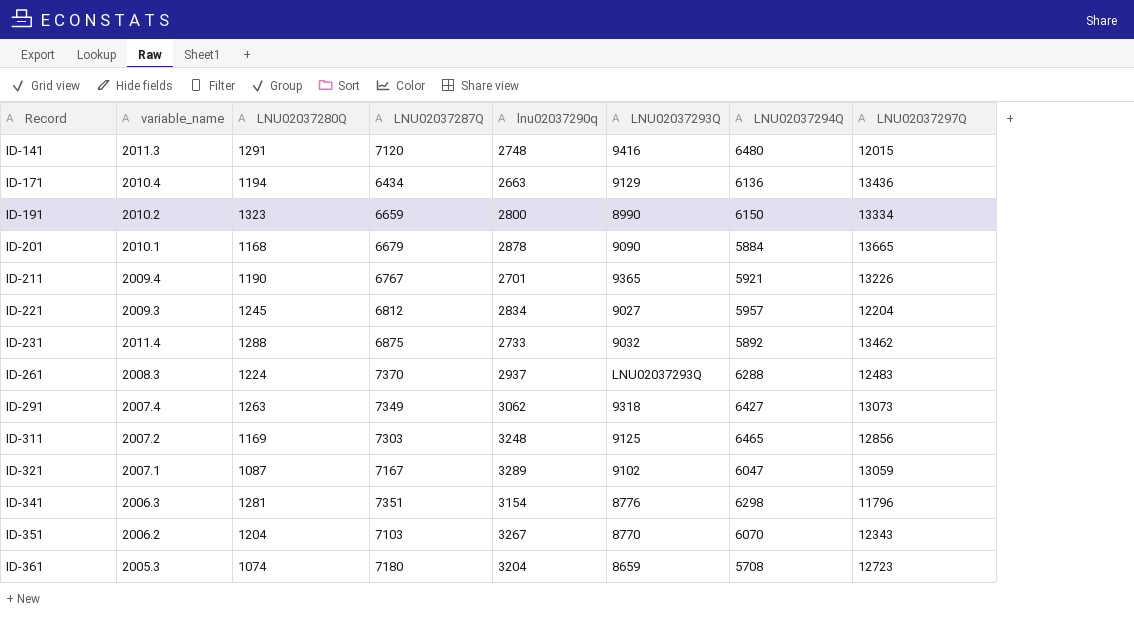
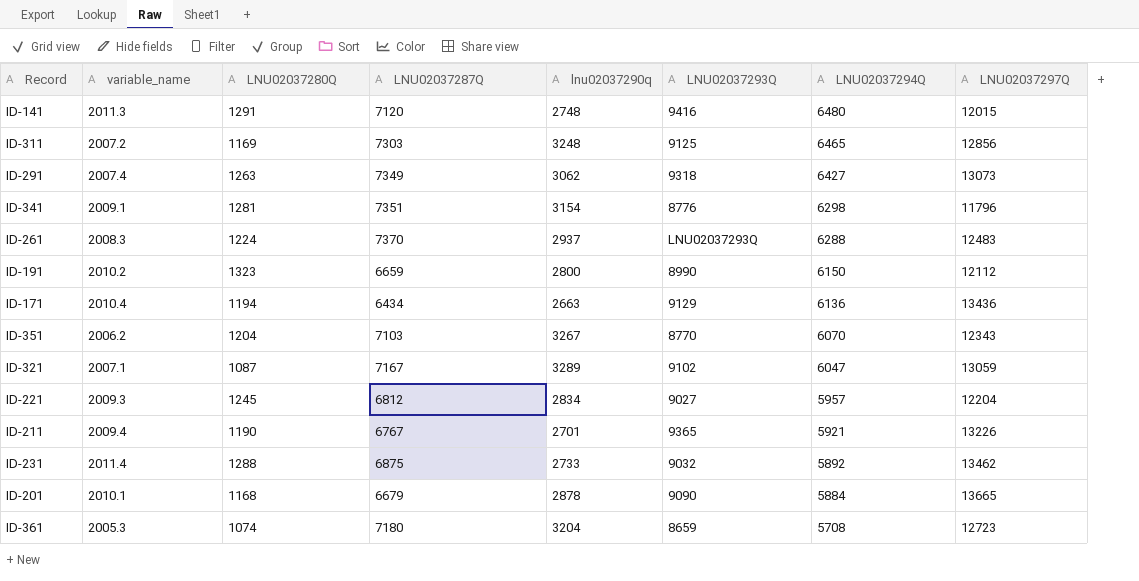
row order: Record ascending -> LNU02037294Q descending
ID-341 | variable_name: 2006.3 -> 2009.1
ID-191 | LNU02037297Q: 13334 -> 12112

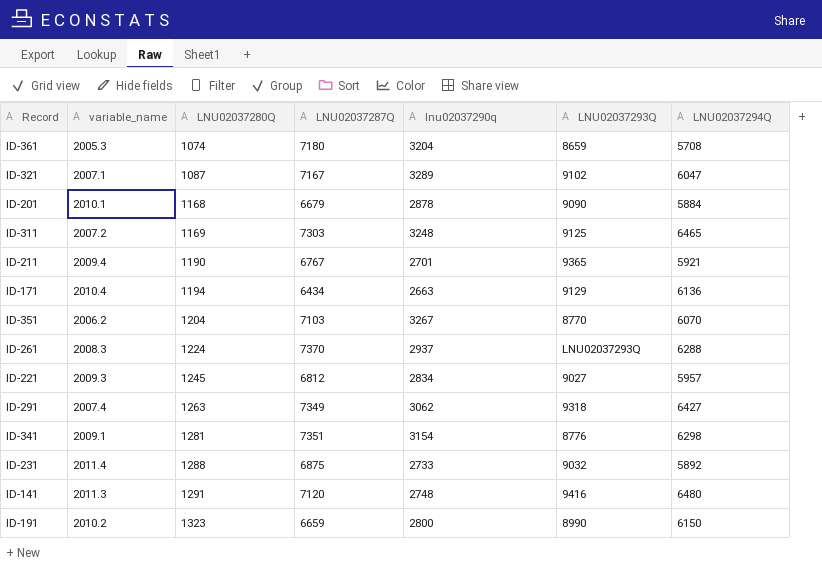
row order: LNU02037294Q descending -> LNU02037280Q ascending
column LNU02037297Q | position: 8 -> none

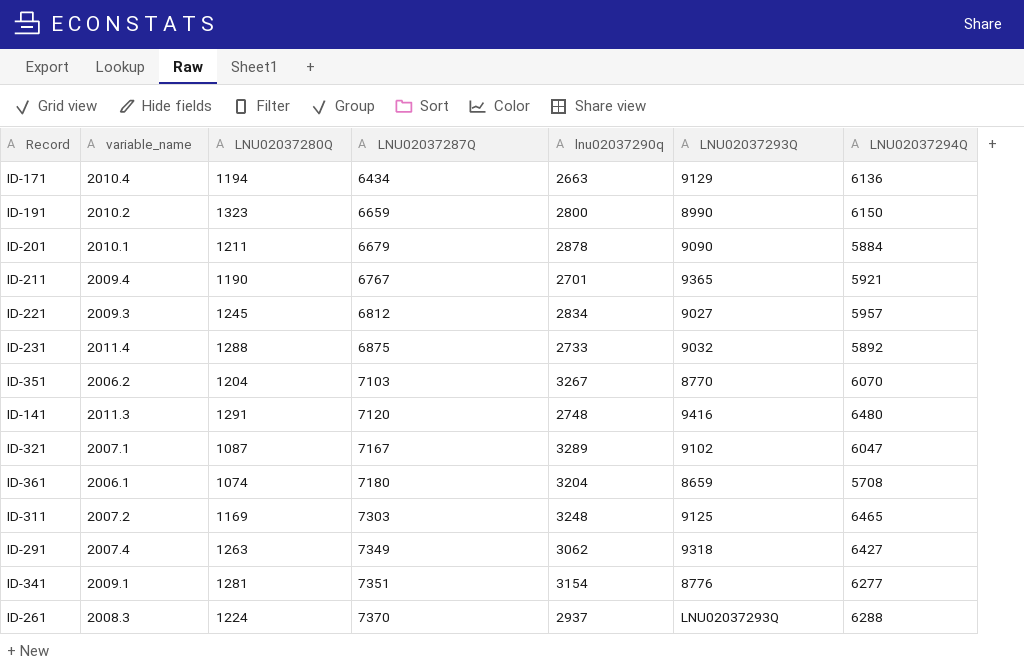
row order: LNU02037280Q ascending -> LNU02037287Q ascending
ID-201 | LNU02037280Q: 1168 -> 1211
ID-361 | variable_name: 2005.3 -> 2006.1
ID-341 | LNU02037294Q: 6298 -> 6277

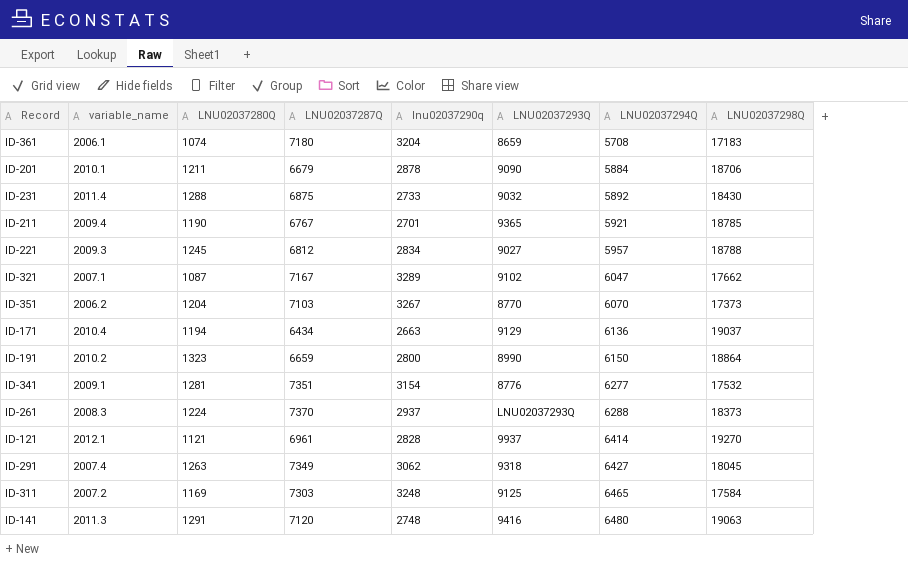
row order: LNU02037287Q ascending -> LNU02037294Q ascending
column LNU02037298Q | position: none -> 8
row ID-121: none -> 2012.1 | 1121 | 6961 | 2828 | 9937 | 6414 | 19270

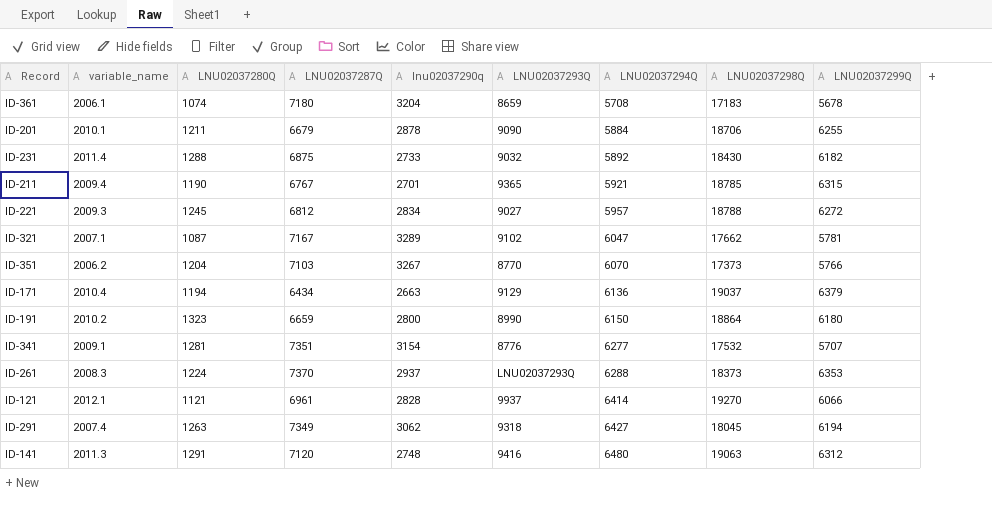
column LNU02037299Q | position: none -> 9
row ID-311: 2007.2 | 1169 | 7303 | 3248 | 9125 | 6465 | 17584 -> none

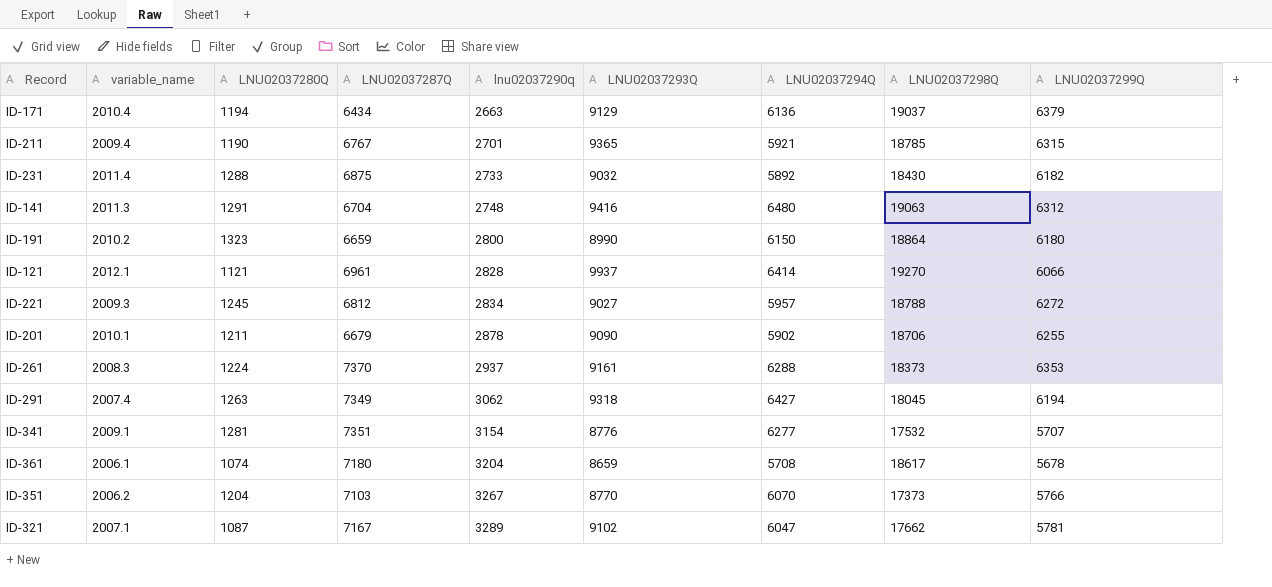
row order: LNU02037294Q ascending -> lnu02037290q ascending
ID-141 | LNU02037287Q: 7120 -> 6704
ID-201 | LNU02037294Q: 5884 -> 5902
ID-261 | LNU02037293Q: LNU02037293Q -> 9161
ID-361 | LNU02037298Q: 17183 -> 18617

